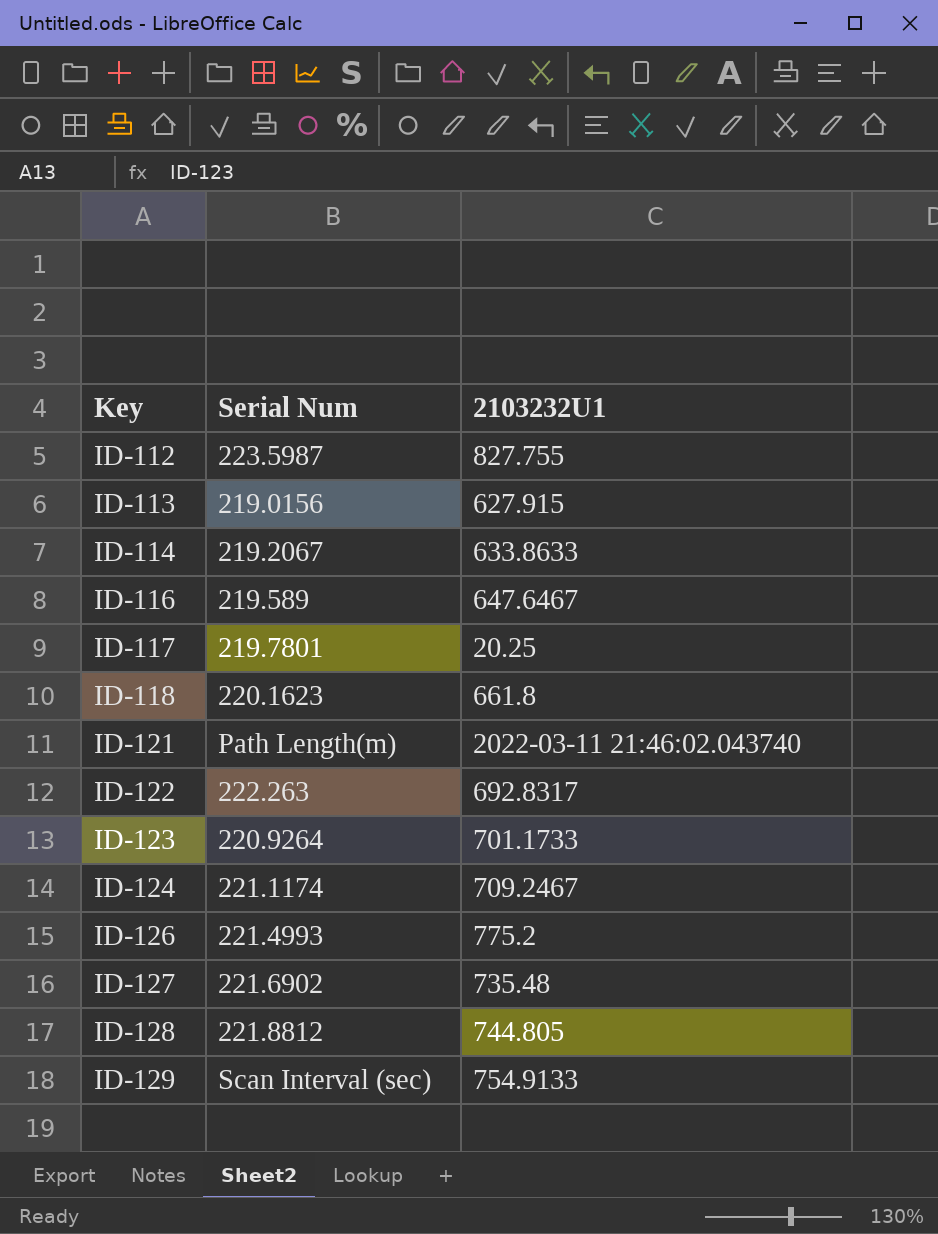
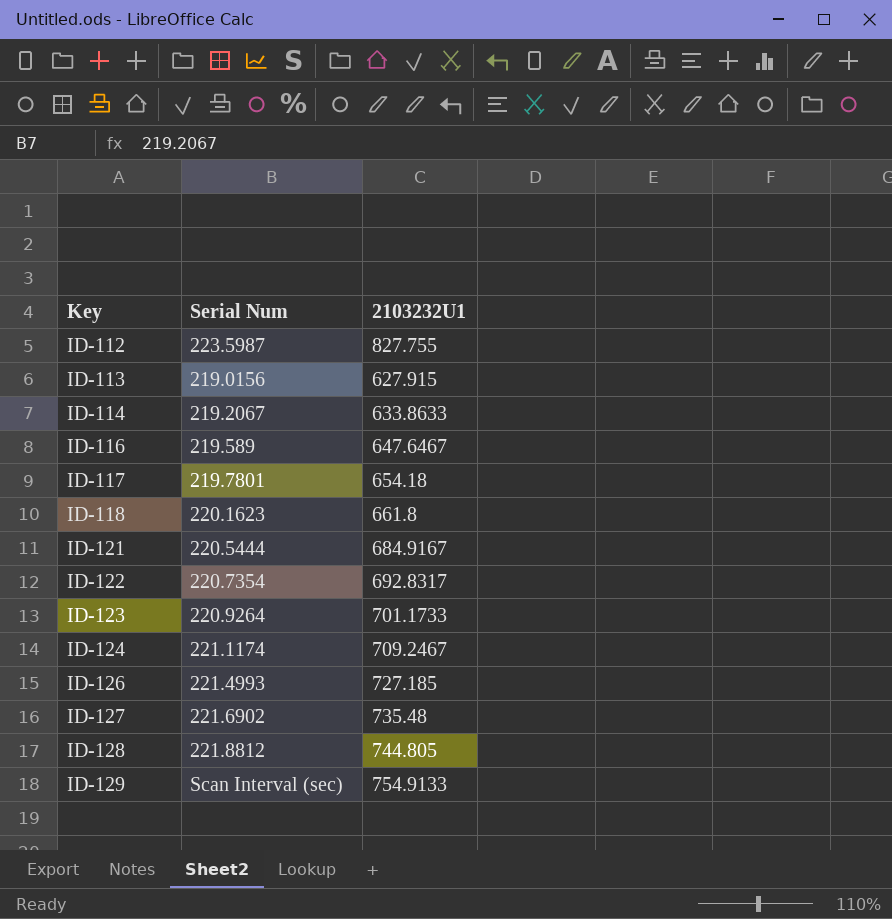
ID-117 | 2103232U1: 20.25 -> 654.18
ID-121 | Serial Num: Path Length(m) -> 220.5444
ID-121 | 2103232U1: 2022-03-11 21:46:02.043740 -> 684.9167
ID-122 | Serial Num: 222.263 -> 220.7354
ID-126 | 2103232U1: 775.2 -> 727.185

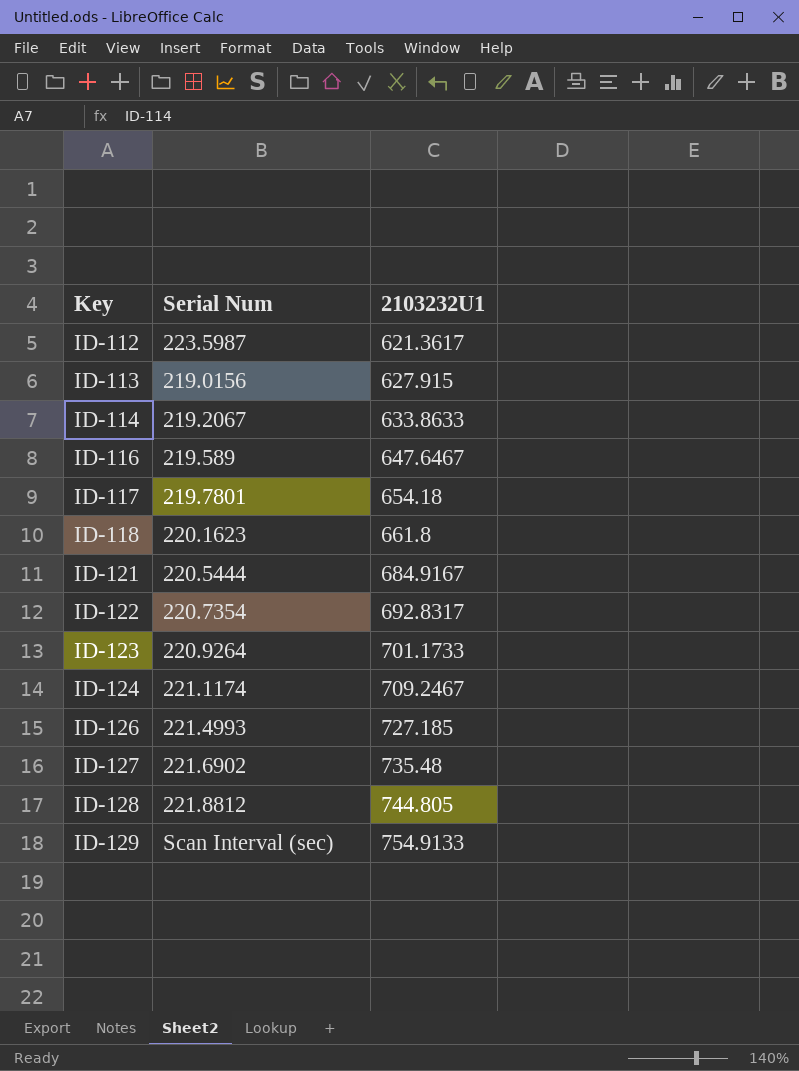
ID-112 | 2103232U1: 827.755 -> 621.3617

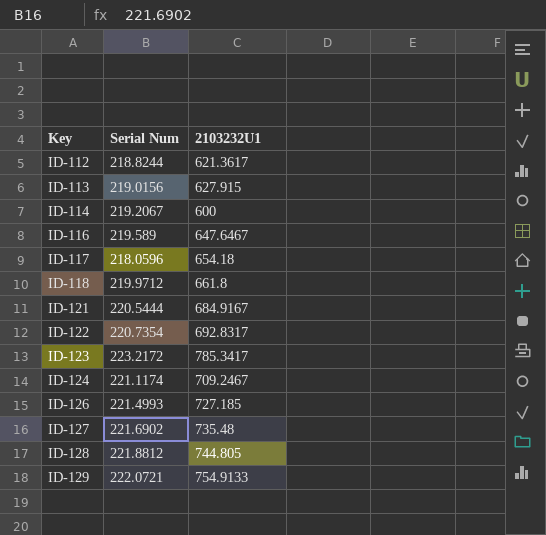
ID-112 | Serial Num: 223.5987 -> 218.8244
ID-114 | 2103232U1: 633.8633 -> 600
ID-117 | Serial Num: 219.7801 -> 218.0596
ID-118 | Serial Num: 220.1623 -> 219.9712
ID-123 | Serial Num: 220.9264 -> 223.2172
ID-123 | 2103232U1: 701.1733 -> 785.3417
ID-129 | Serial Num: Scan Interval (sec) -> 222.0721

